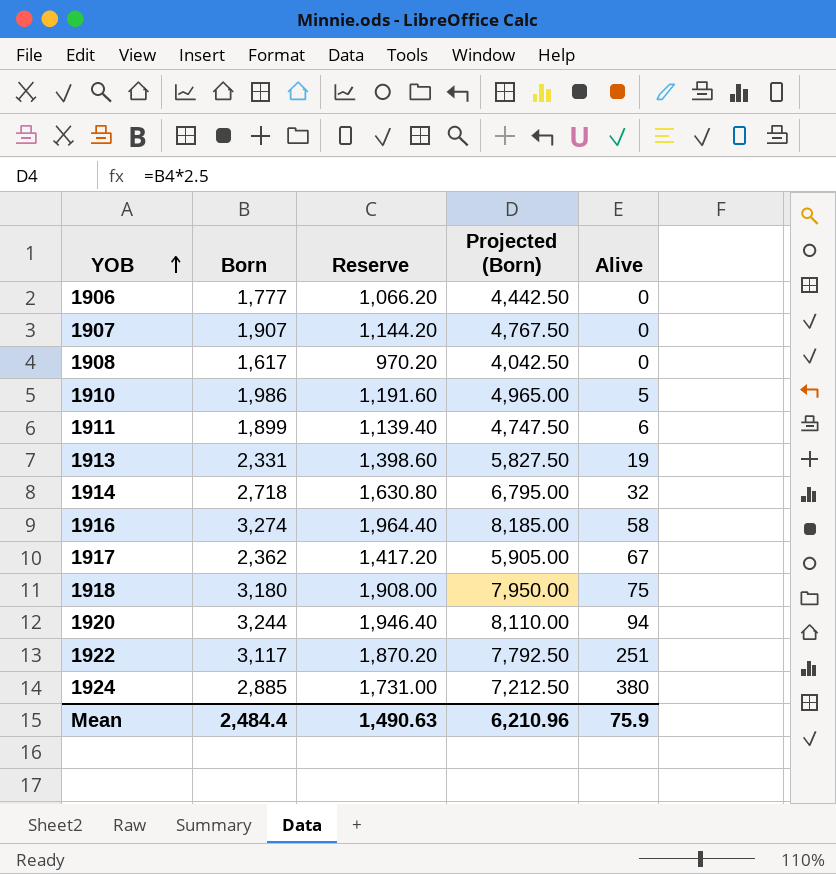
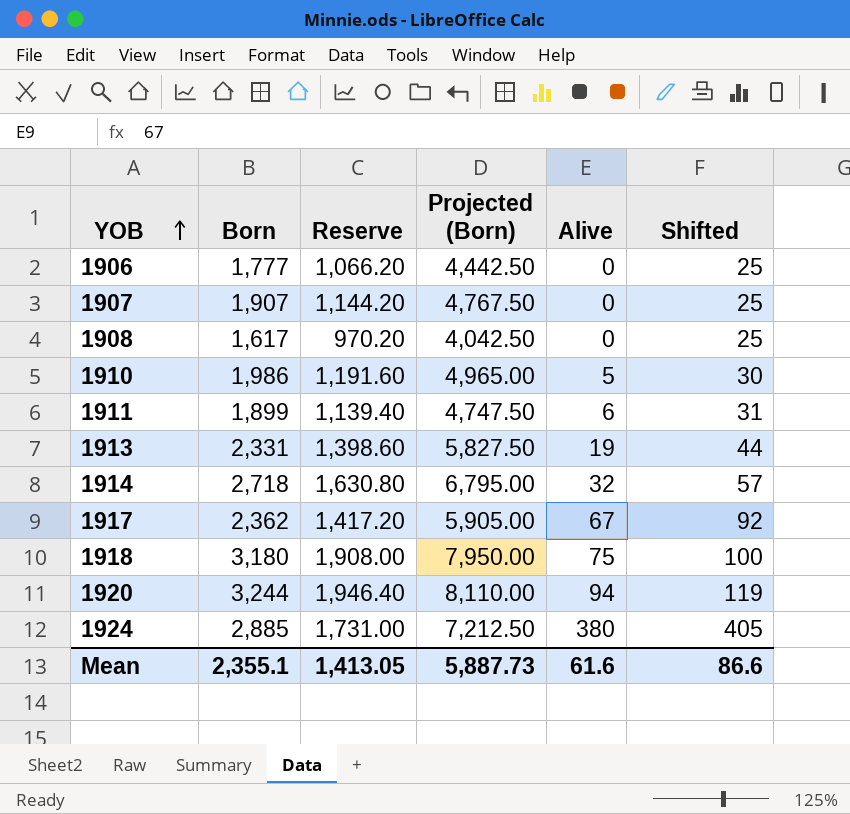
column Shifted | formula: none -> [Alive] + 25
row 1916: 3,274 | 1,964.40 | 8,185.00 | 58 -> none
row 1922: 3,117 | 1,870.20 | 7,792.50 | 251 -> none
Mean | Born: 2,484.4 -> 2,355.1
Mean | Reserve: 1,490.63 -> 1,413.05
Mean | Projected (Born): 6,210.96 -> 5,887.73
Mean | Alive: 75.9 -> 61.6

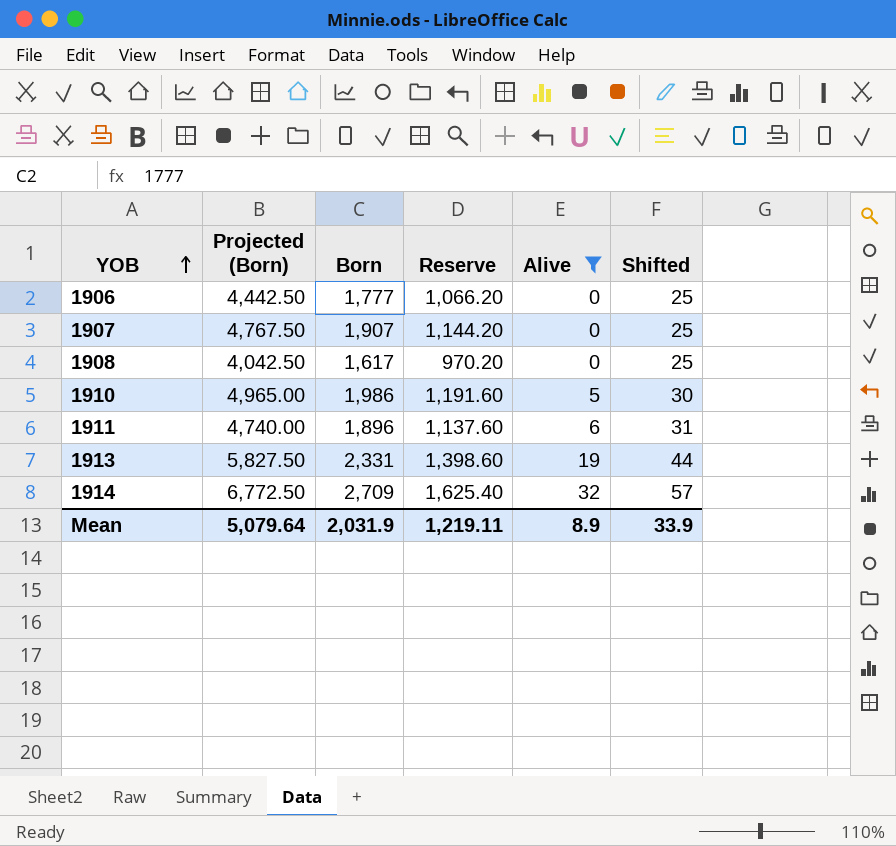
filter: none -> Alive <= 32
column Projected (Born) | position: 4 -> 2
1911 | Projected (Born): 4,747.50 -> 4,740.00
1911 | Born: 1,899 -> 1,896
1911 | Reserve: 1,139.40 -> 1,137.60
1914 | Projected (Born): 6,795.00 -> 6,772.50
1914 | Born: 2,718 -> 2,709
1914 | Reserve: 1,630.80 -> 1,625.40
Mean | Projected (Born): 5,887.73 -> 5,079.64
Mean | Born: 2,355.1 -> 2,031.9
Mean | Reserve: 1,413.05 -> 1,219.11
Mean | Alive: 61.6 -> 8.9
Mean | Shifted: 86.6 -> 33.9

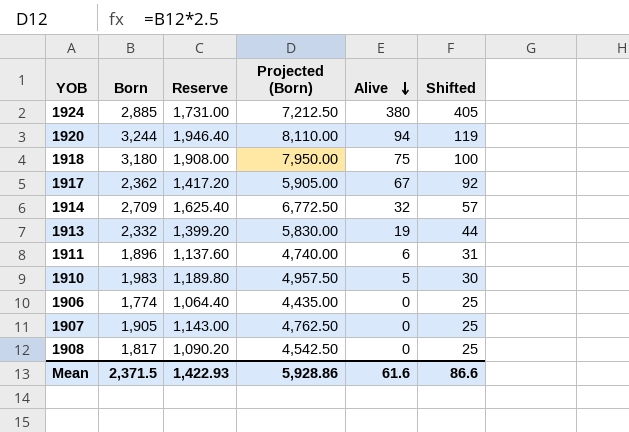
filter: Alive <= 32 -> none
row order: YOB ascending -> Alive descending
column Projected (Born) | position: 2 -> 4
1913 | Born: 2,331 -> 2,332
1913 | Reserve: 1,398.60 -> 1,399.20
1913 | Projected (Born): 5,827.50 -> 5,830.00
1910 | Born: 1,986 -> 1,983
1910 | Reserve: 1,191.60 -> 1,189.80
1910 | Projected (Born): 4,965.00 -> 4,957.50
1906 | Born: 1,777 -> 1,774
1906 | Reserve: 1,066.20 -> 1,064.40
1906 | Projected (Born): 4,442.50 -> 4,435.00
1907 | Born: 1,907 -> 1,905
1907 | Reserve: 1,144.20 -> 1,143.00
1907 | Projected (Born): 4,767.50 -> 4,762.50
1908 | Born: 1,617 -> 1,817
1908 | Reserve: 970.20 -> 1,090.20
1908 | Projected (Born): 4,042.50 -> 4,542.50
Mean | Born: 2,031.9 -> 2,371.5
Mean | Reserve: 1,219.11 -> 1,422.93
Mean | Projected (Born): 5,079.64 -> 5,928.86
Mean | Alive: 8.9 -> 61.6
Mean | Shifted: 33.9 -> 86.6

